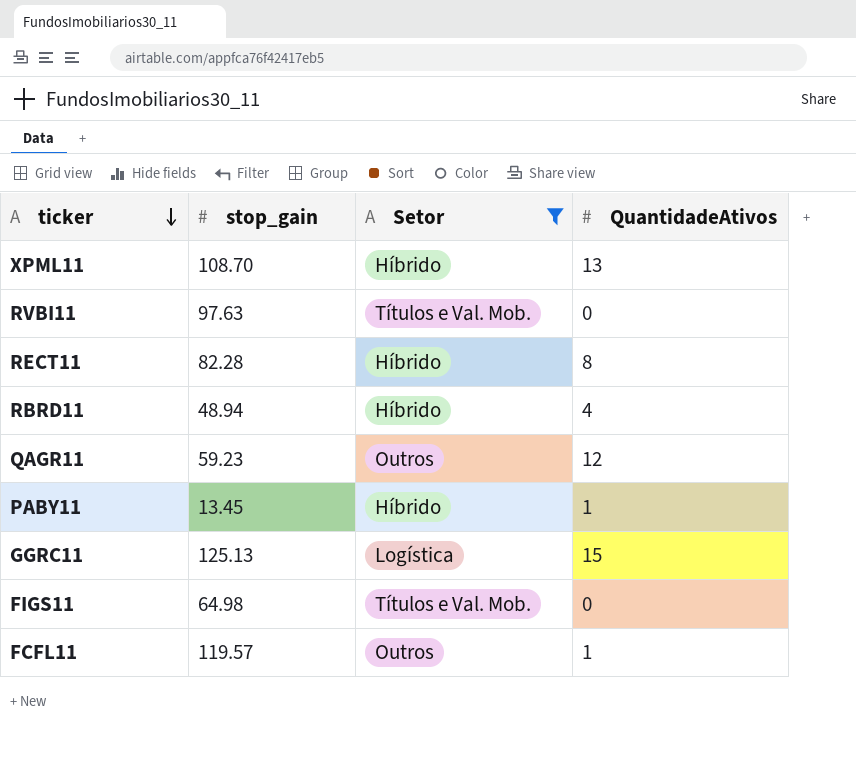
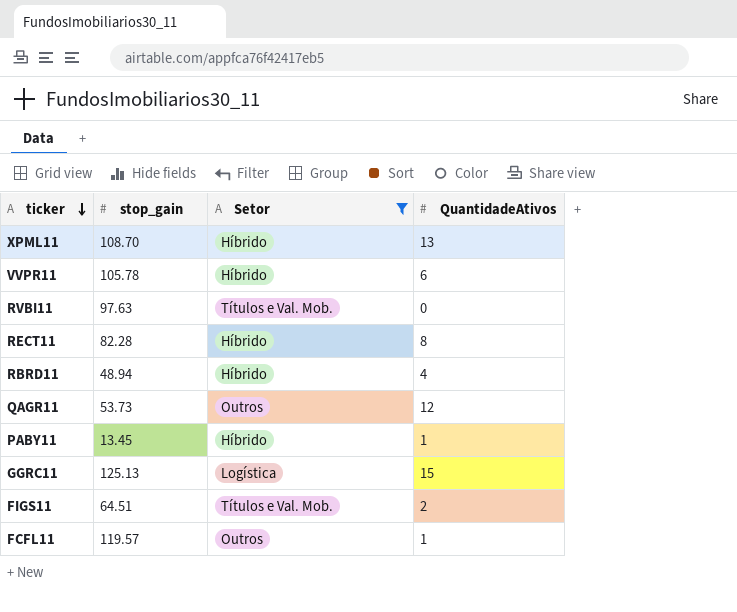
row VVPR11: none -> 105.78 | Híbrido | 6
QAGR11 | stop_gain: 59.23 -> 53.73
FIGS11 | stop_gain: 64.98 -> 64.51
FIGS11 | QuantidadeAtivos: 0 -> 2

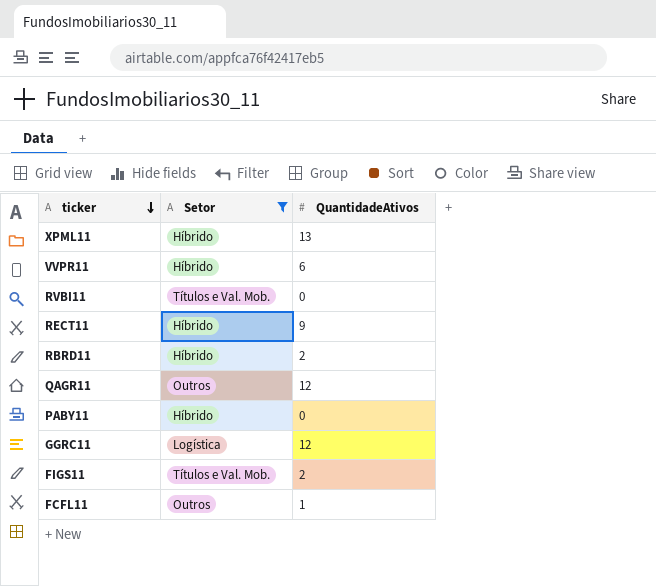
column stop_gain | position: 2 -> none
RECT11 | QuantidadeAtivos: 8 -> 9
RBRD11 | QuantidadeAtivos: 4 -> 2
PABY11 | QuantidadeAtivos: 1 -> 0
GGRC11 | QuantidadeAtivos: 15 -> 12

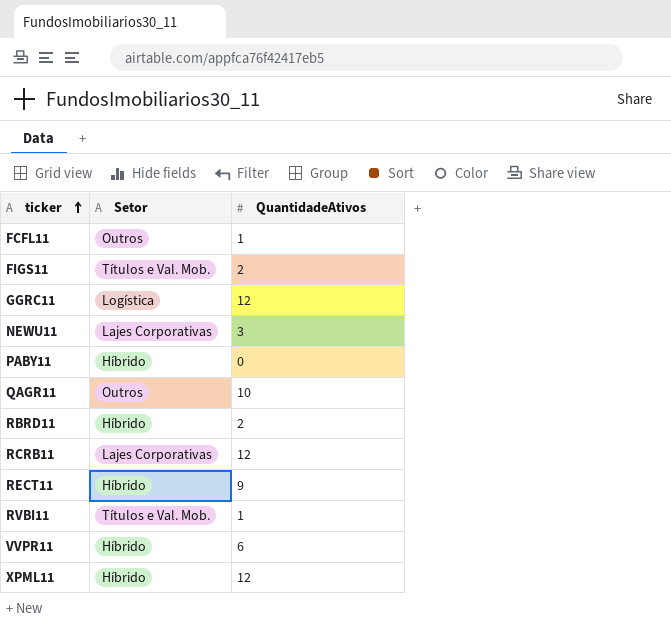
filter: Setor != Lajes Corporativas -> none
row order: ticker descending -> ticker ascending
QAGR11 | QuantidadeAtivos: 12 -> 10
RVBI11 | QuantidadeAtivos: 0 -> 1
XPML11 | QuantidadeAtivos: 13 -> 12

